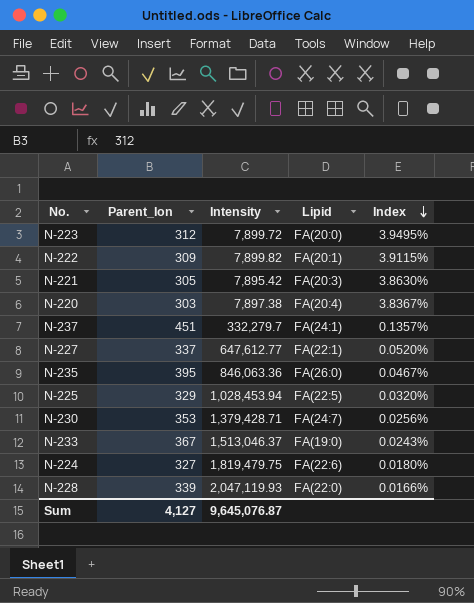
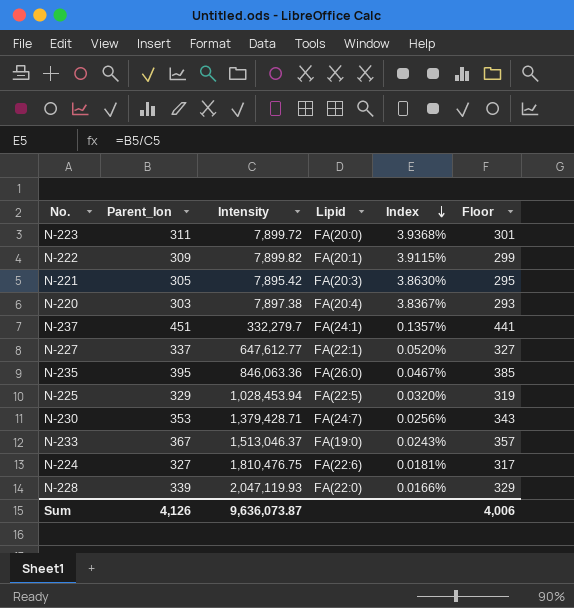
column Floor | formula: none -> [Parent_Ion] - 10
N-223 | Parent_Ion: 312 -> 311
N-223 | Index: 3.9495% -> 3.9368%
N-224 | Intensity: 1,819,479.75 -> 1,810,476.75
N-224 | Index: 0.0180% -> 0.0181%
Sum | Parent_Ion: 4,127 -> 4,126
Sum | Intensity: 9,645,076.87 -> 9,636,073.87

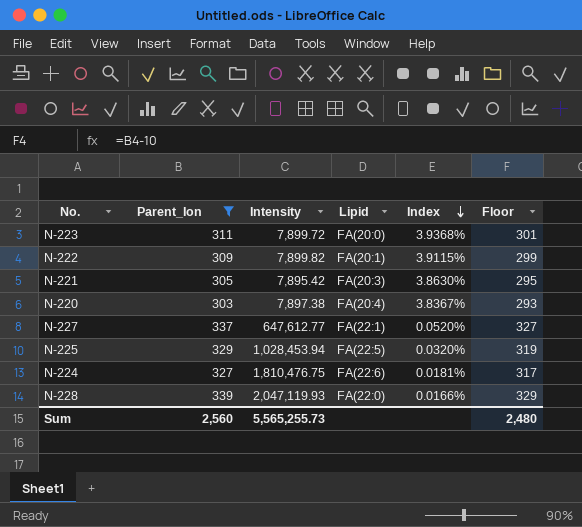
filter: none -> Parent_Ion <= 339
Sum | Parent_Ion: 4,126 -> 2,560
Sum | Intensity: 9,636,073.87 -> 5,565,255.73
Sum | Floor: 4,006 -> 2,480

